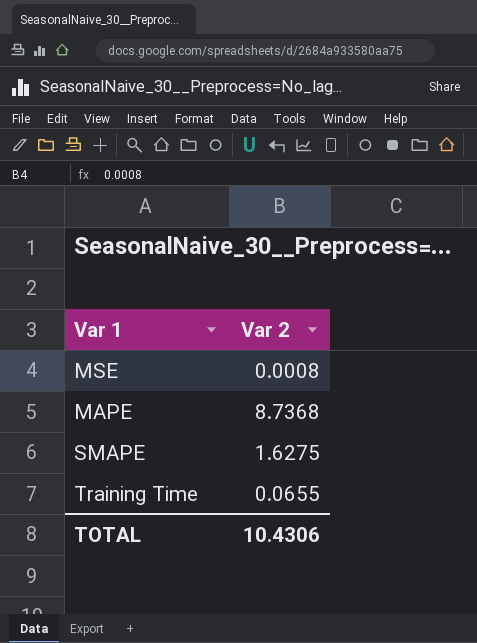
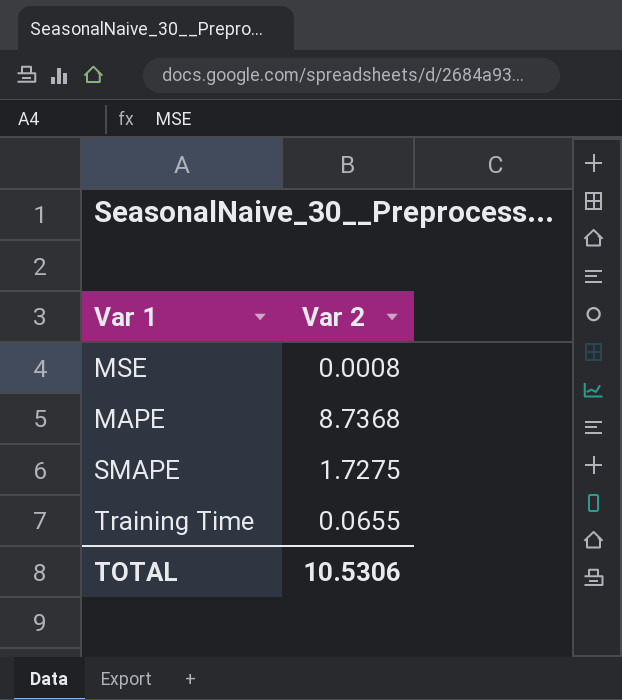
SMAPE | Var 2: 1.6275 -> 1.7275
TOTAL | Var 2: 10.4306 -> 10.5306

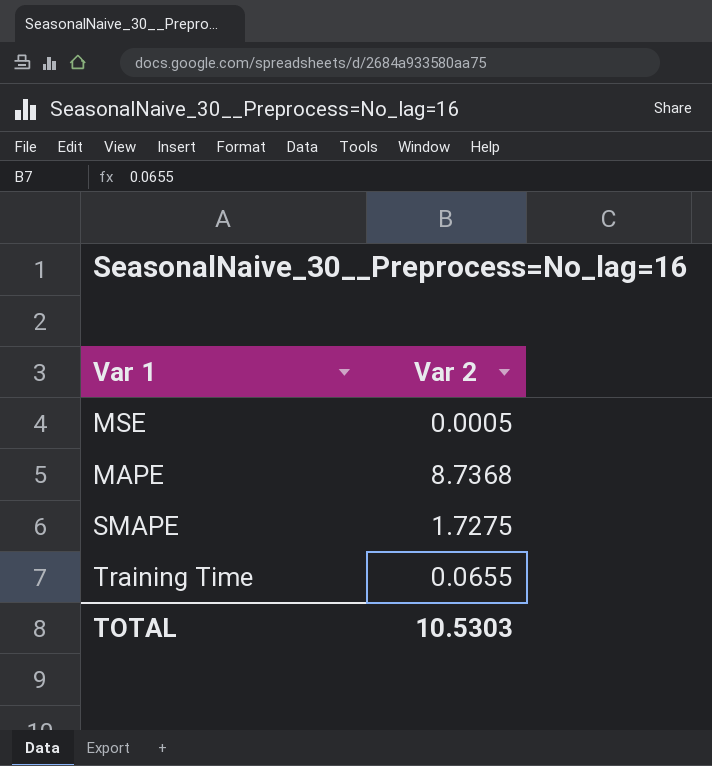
MSE | Var 2: 0.0008 -> 0.0005
TOTAL | Var 2: 10.5306 -> 10.5303

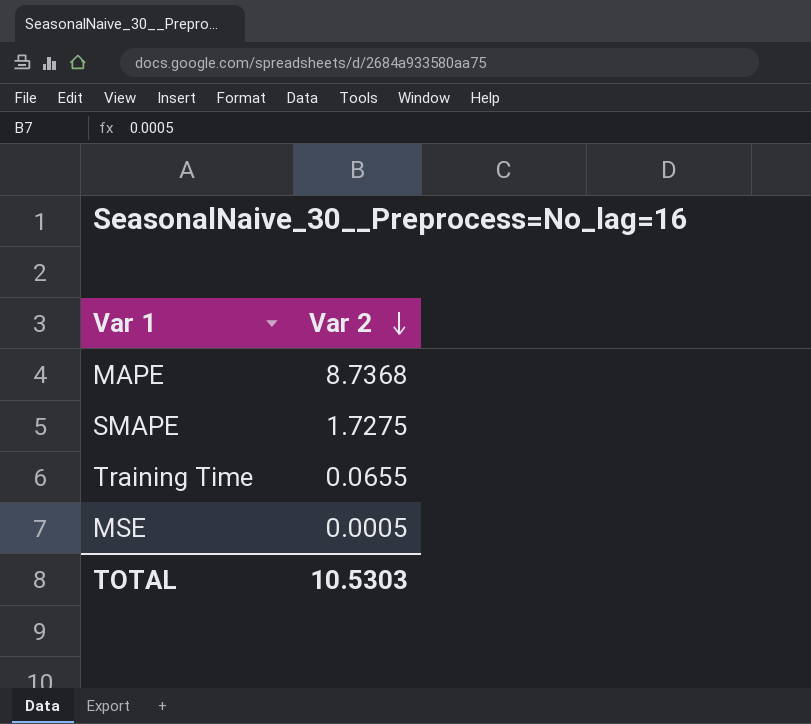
row order: none -> Var 2 descending

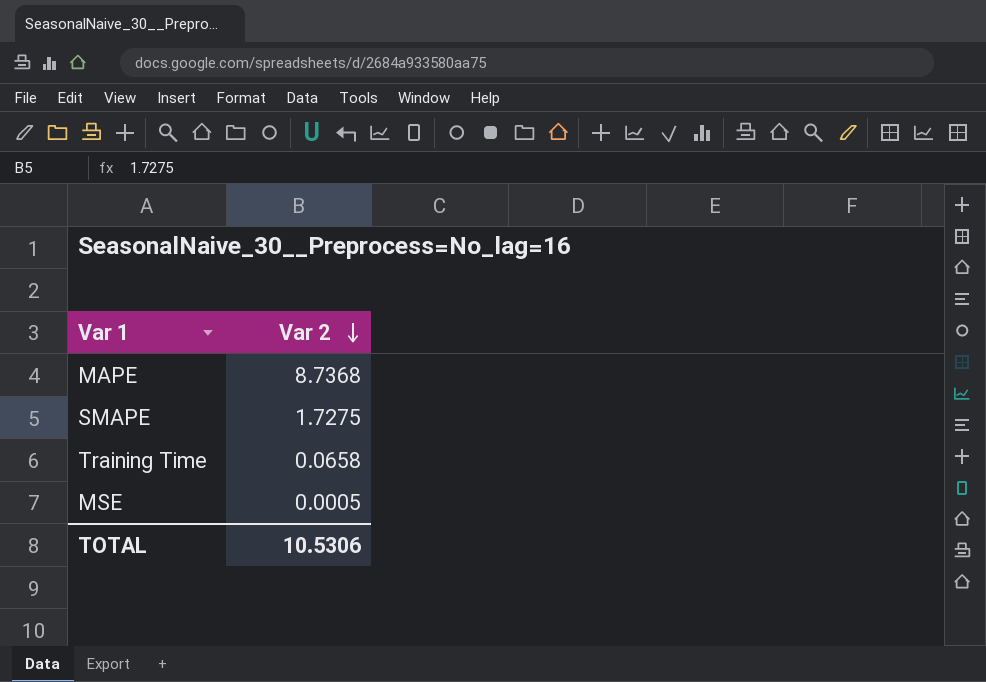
Training Time | Var 2: 0.0655 -> 0.0658
TOTAL | Var 2: 10.5303 -> 10.5306

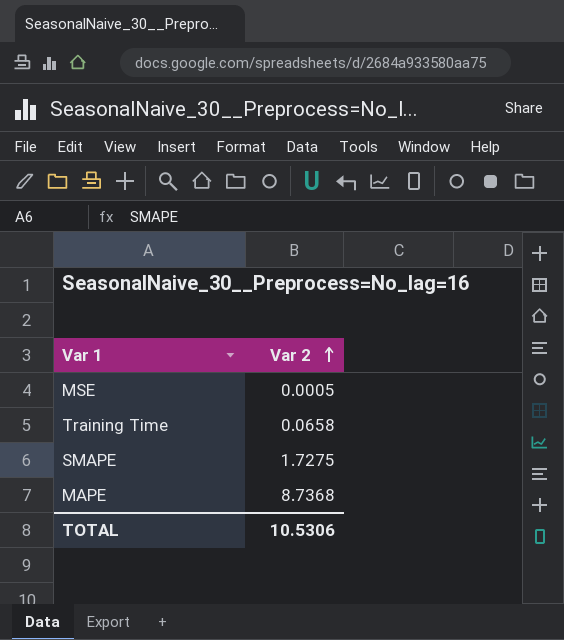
row order: Var 2 descending -> Var 2 ascending

